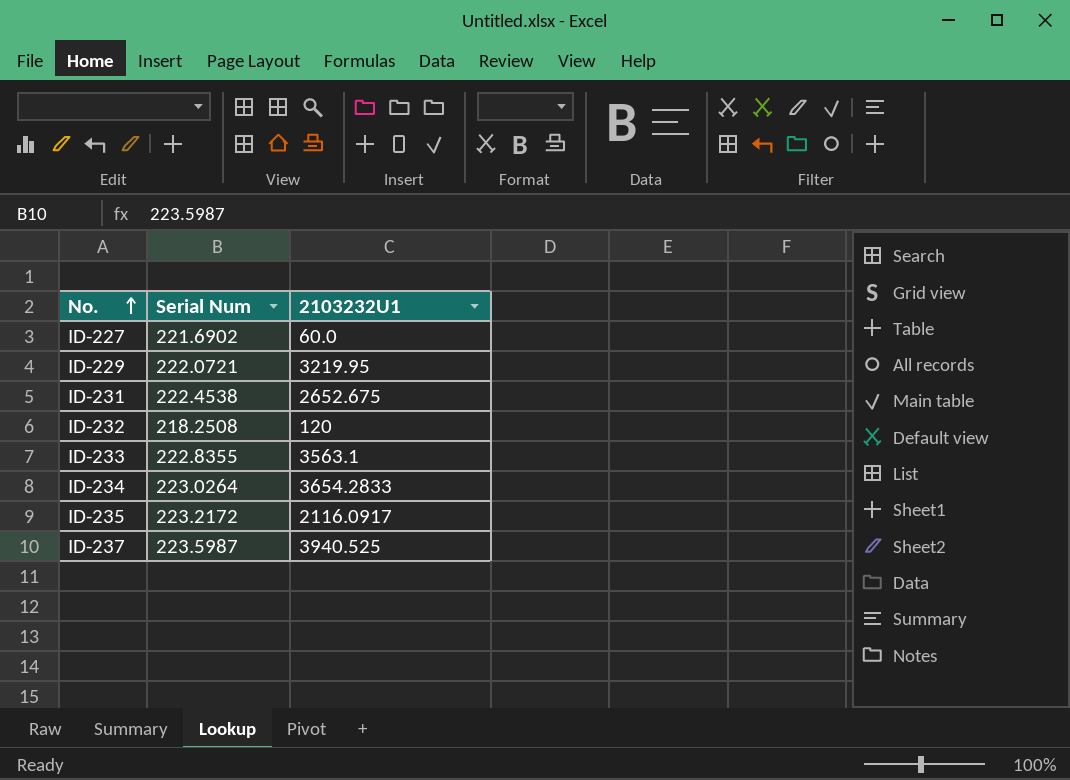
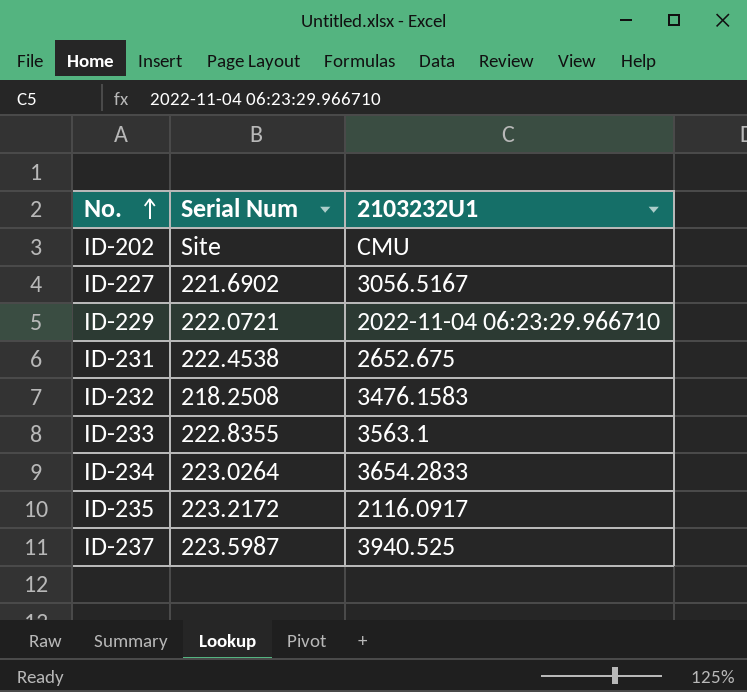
row ID-202: none -> Site | CMU
ID-227 | 2103232U1: 60.0 -> 3056.5167
ID-229 | 2103232U1: 3219.95 -> 2022-11-04 06:23:29.966710
ID-232 | 2103232U1: 120 -> 3476.1583

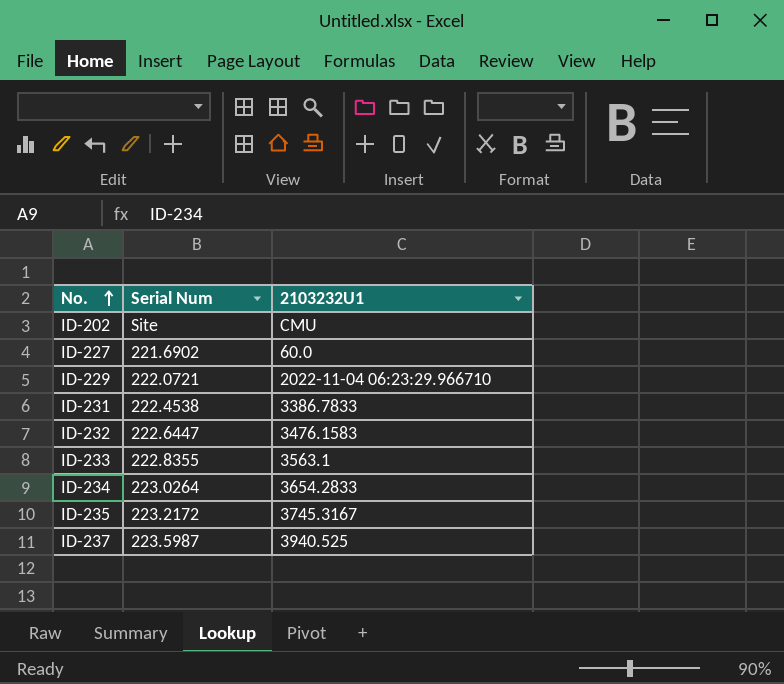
ID-227 | 2103232U1: 3056.5167 -> 60.0
ID-231 | 2103232U1: 2652.675 -> 3386.7833
ID-232 | Serial Num: 218.2508 -> 222.6447
ID-235 | 2103232U1: 2116.0917 -> 3745.3167

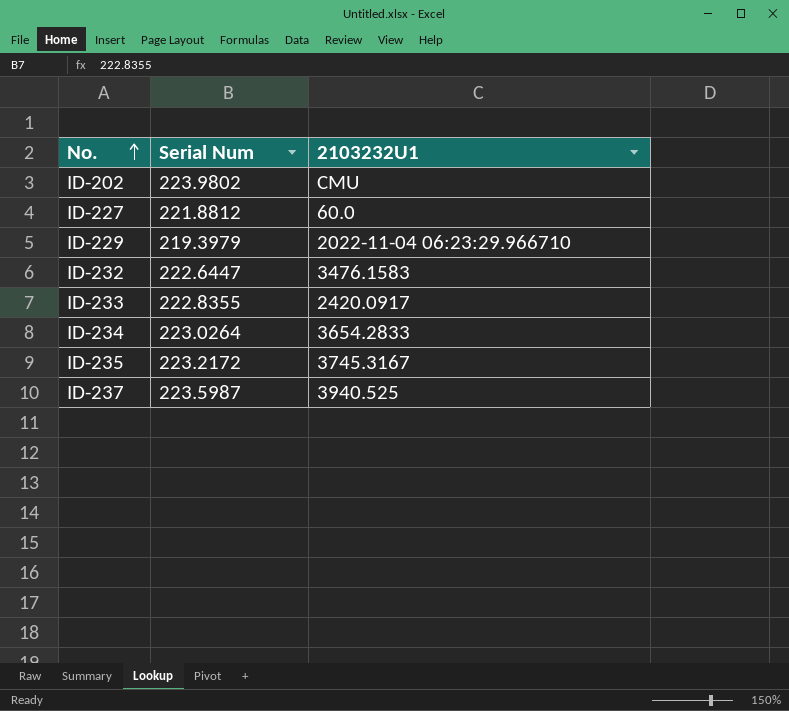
row ID-231: 222.4538 | 3386.7833 -> none
ID-202 | Serial Num: Site -> 223.9802
ID-227 | Serial Num: 221.6902 -> 221.8812
ID-229 | Serial Num: 222.0721 -> 219.3979
ID-233 | 2103232U1: 3563.1 -> 2420.0917

